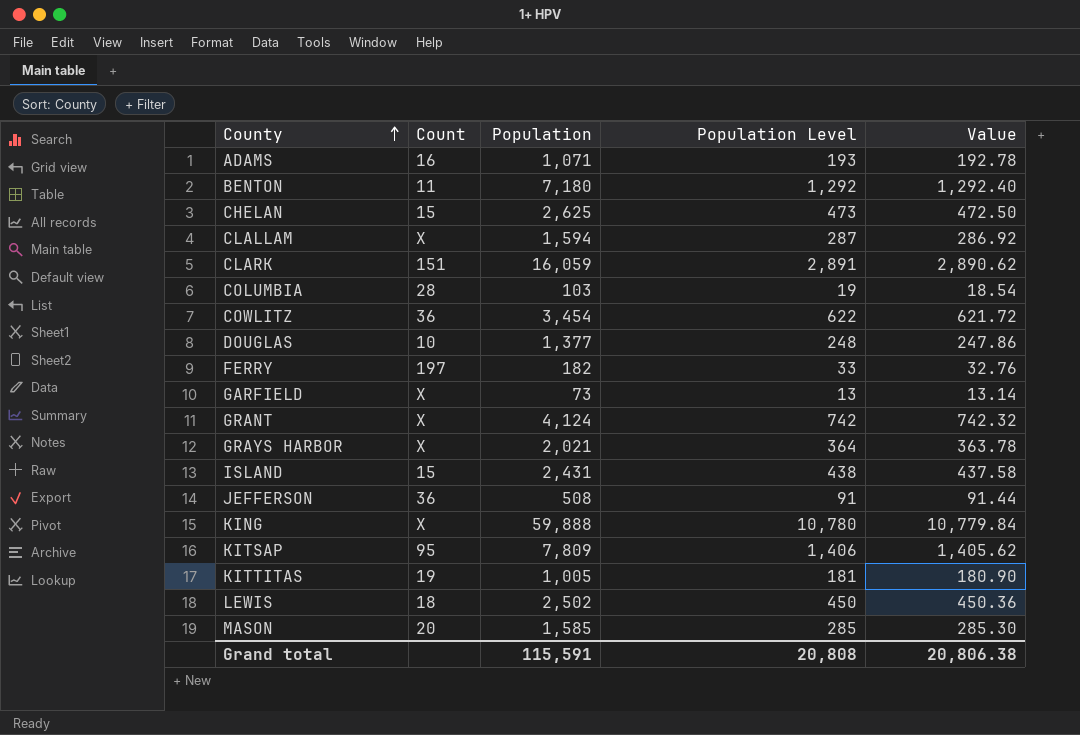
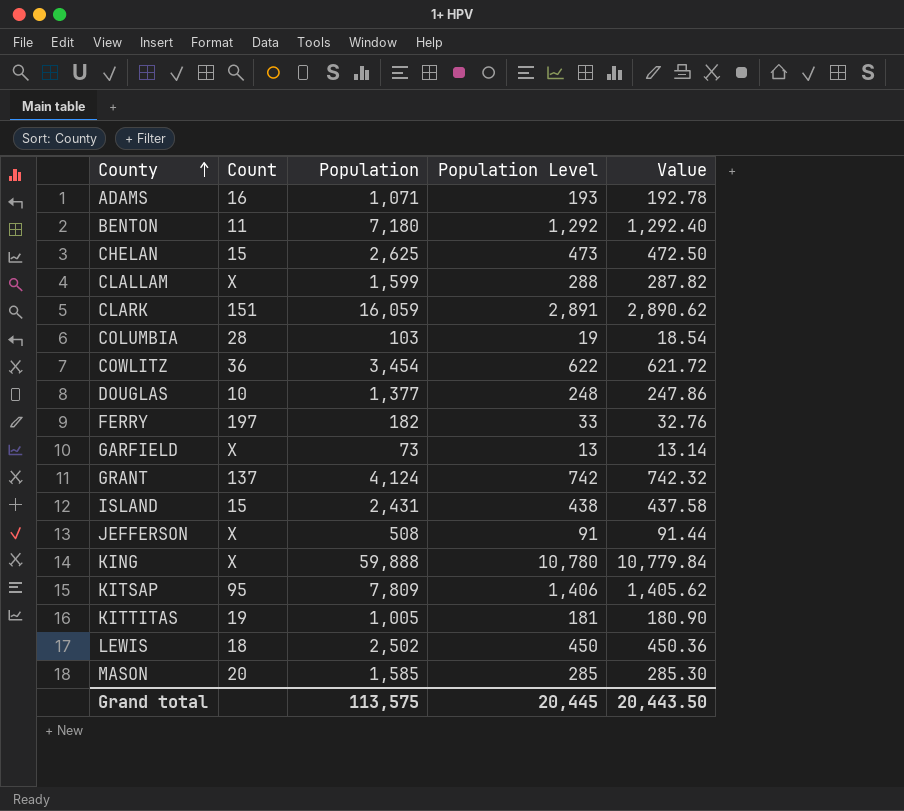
row GRAYS HARBOR: X | 2,021 | 364 | 363.78 -> none
CLALLAM | Population: 1,594 -> 1,599
CLALLAM | Population Level: 287 -> 288
CLALLAM | Value: 286.92 -> 287.82
GRANT | Count: X -> 137
JEFFERSON | Count: 36 -> X
Grand total | Population: 115,591 -> 113,575
Grand total | Population Level: 20,808 -> 20,445
Grand total | Value: 20,806.38 -> 20,443.50

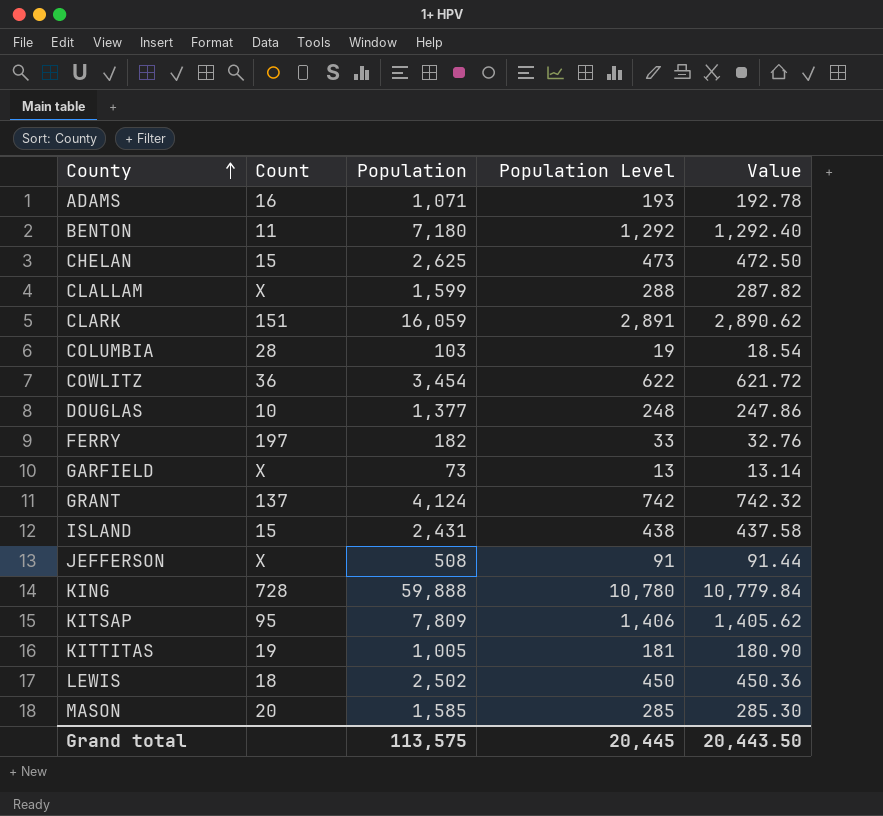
KING | Count: X -> 728

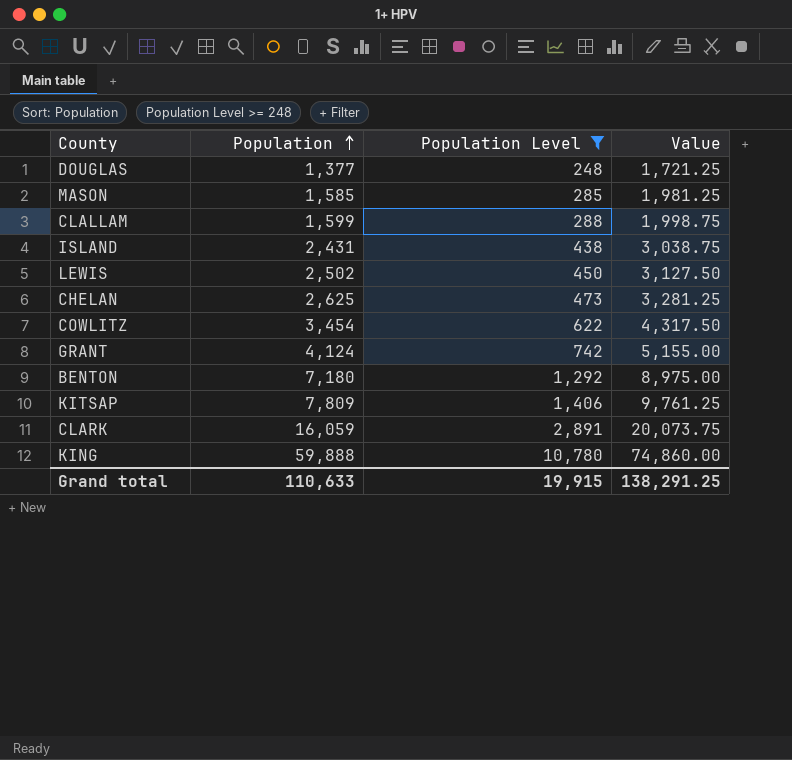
filter: none -> Population Level >= 248
row order: County ascending -> Population ascending
column Count | position: 2 -> none
column Value | formula: [Population] * 0.18 -> [Population] * 1.25
Grand total | Population: 113,575 -> 110,633
Grand total | Population Level: 20,445 -> 19,915
Grand total | Value: 20,443.50 -> 138,291.25

